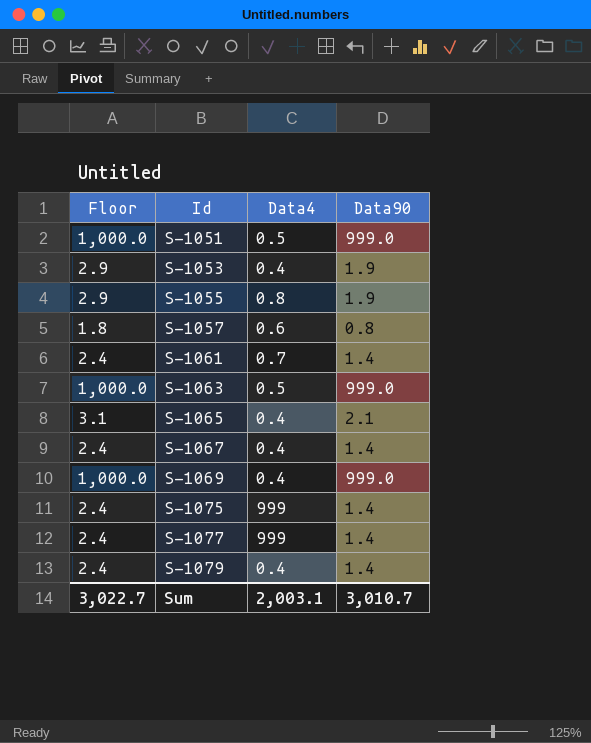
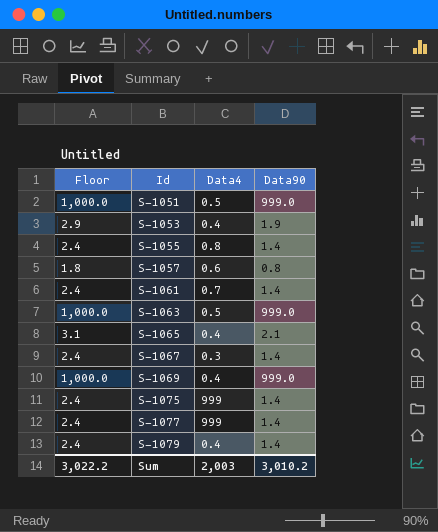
S-1055 | Floor: 2.9 -> 2.4
S-1055 | Data90: 1.9 -> 1.4
S-1067 | Data4: 0.4 -> 0.3
Sum | Floor: 3,022.7 -> 3,022.2
Sum | Data4: 2,003.1 -> 2,003
Sum | Data90: 3,010.7 -> 3,010.2

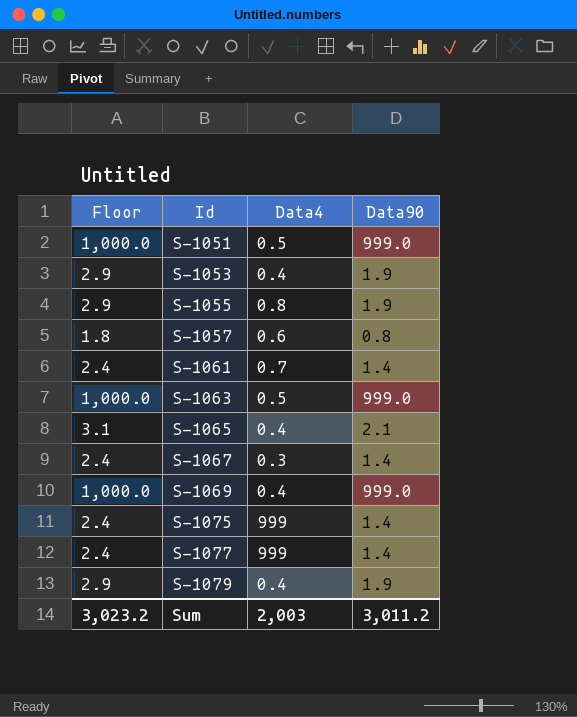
S-1055 | Floor: 2.4 -> 2.9
S-1055 | Data90: 1.4 -> 1.9
S-1079 | Floor: 2.4 -> 2.9
S-1079 | Data90: 1.4 -> 1.9
Sum | Floor: 3,022.2 -> 3,023.2
Sum | Data90: 3,010.2 -> 3,011.2

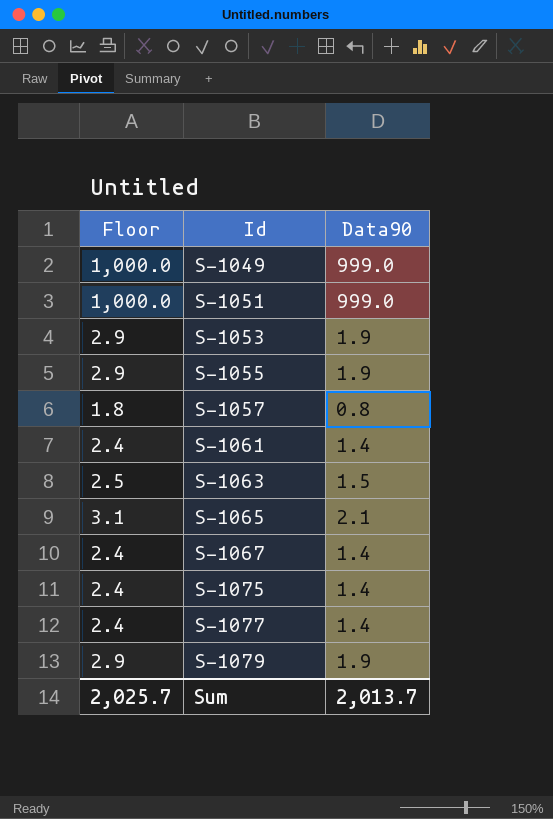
column Data4 | position: 3 -> none
row S-1069: 1,000.0 | 0.4 | 999.0 -> none
row S-1049: none -> 1,000.0 | 999.0
S-1063 | Floor: 1,000.0 -> 2.5
S-1063 | Data90: 999.0 -> 1.5
Sum | Floor: 3,023.2 -> 2,025.7
Sum | Data90: 3,011.2 -> 2,013.7

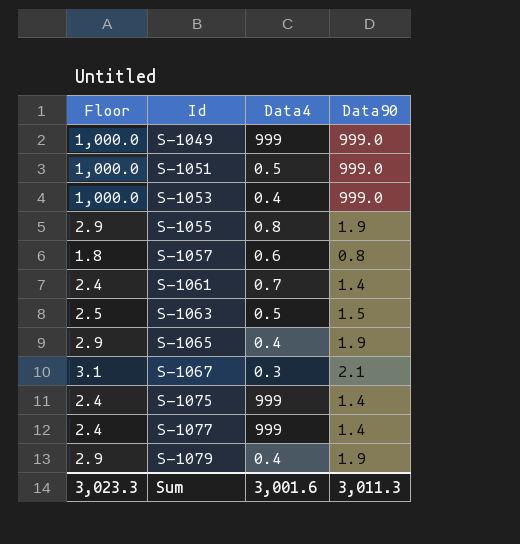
column Data4 | position: none -> 3
S-1053 | Floor: 2.9 -> 1,000.0
S-1053 | Data90: 1.9 -> 999.0
S-1065 | Floor: 3.1 -> 2.9
S-1065 | Data90: 2.1 -> 1.9
S-1067 | Floor: 2.4 -> 3.1
S-1067 | Data90: 1.4 -> 2.1
Sum | Floor: 2,025.7 -> 3,023.3
Sum | Data90: 2,013.7 -> 3,011.3

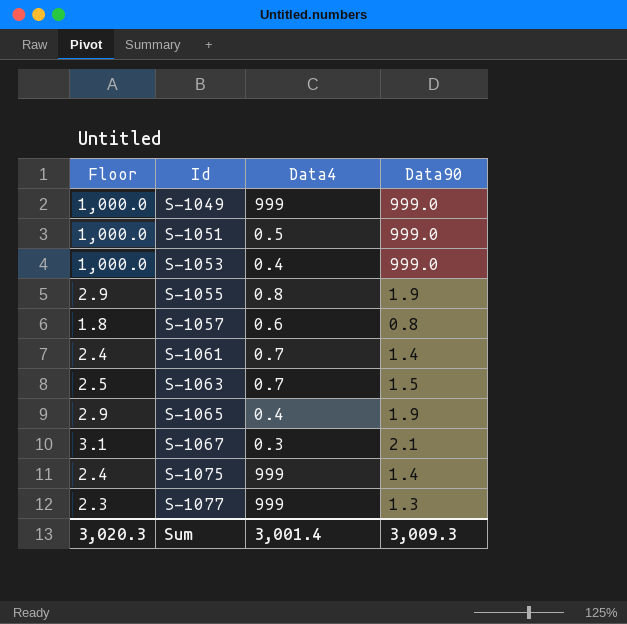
row S-1079: 2.9 | 0.4 | 1.9 -> none
S-1063 | Data4: 0.5 -> 0.7
S-1077 | Floor: 2.4 -> 2.3
S-1077 | Data90: 1.4 -> 1.3
Sum | Floor: 3,023.3 -> 3,020.3
Sum | Data4: 3,001.6 -> 3,001.4
Sum | Data90: 3,011.3 -> 3,009.3

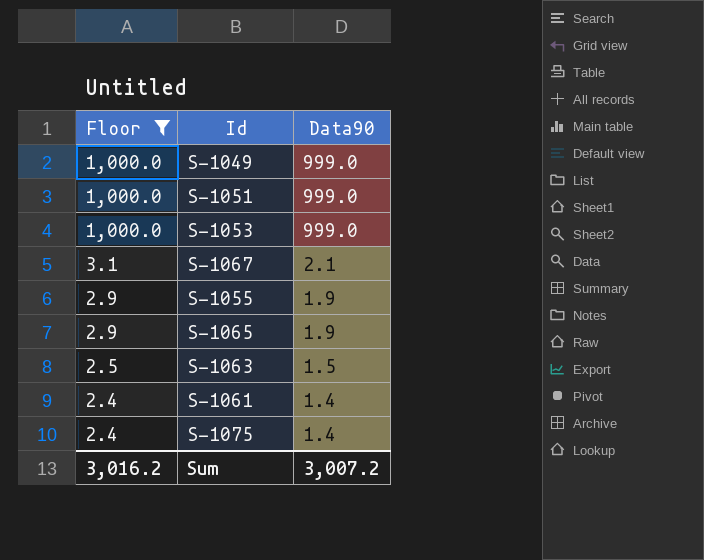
filter: none -> Floor >= 2.4
row order: Id ascending -> Floor descending
column Data4 | position: 3 -> none
Sum | Floor: 3,020.3 -> 3,016.2
Sum | Data90: 3,009.3 -> 3,007.2

